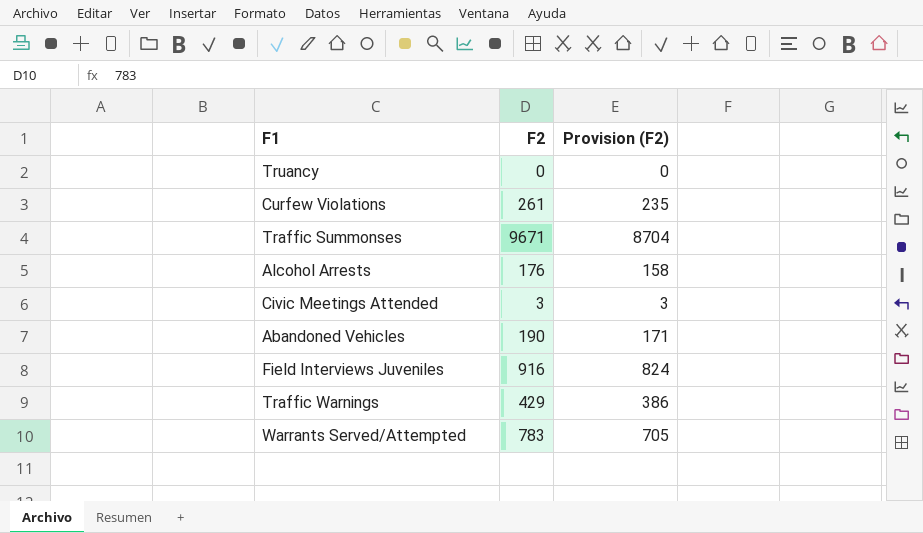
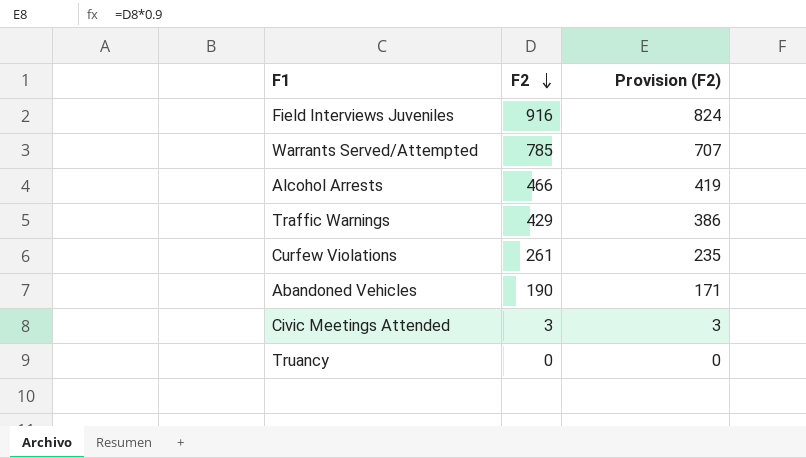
row order: none -> F2 descending
row Traffic Summonses: 9671 | 8704 -> none
Warrants Served/Attempted | F2: 783 -> 785
Warrants Served/Attempted | Provision (F2): 705 -> 707
Alcohol Arrests | F2: 176 -> 466
Alcohol Arrests | Provision (F2): 158 -> 419

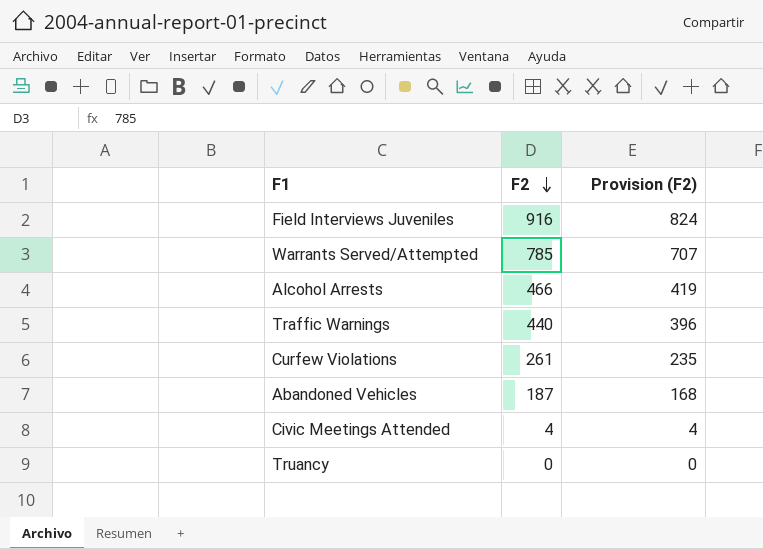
Traffic Warnings | F2: 429 -> 440
Traffic Warnings | Provision (F2): 386 -> 396
Abandoned Vehicles | F2: 190 -> 187
Abandoned Vehicles | Provision (F2): 171 -> 168
Civic Meetings Attended | F2: 3 -> 4
Civic Meetings Attended | Provision (F2): 3 -> 4

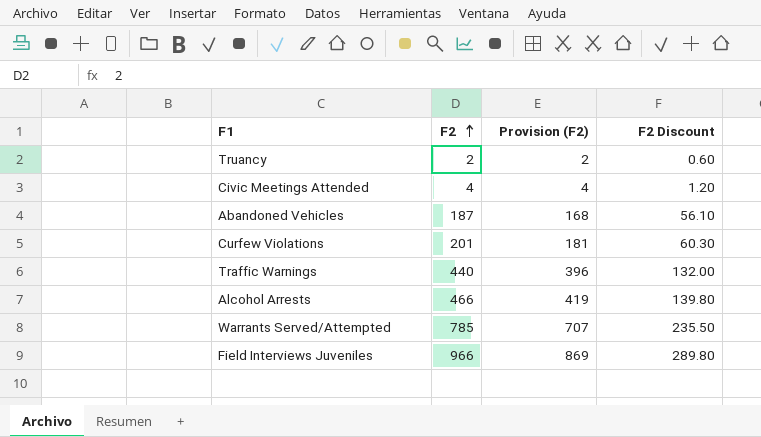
row order: F2 descending -> F2 ascending
column F2 Discount | formula: none -> [F2] * 0.3
Truancy | F2: 0 -> 2
Truancy | Provision (F2): 0 -> 2
Curfew Violations | F2: 261 -> 201
Curfew Violations | Provision (F2): 235 -> 181
Field Interviews Juveniles | F2: 916 -> 966
Field Interviews Juveniles | Provision (F2): 824 -> 869

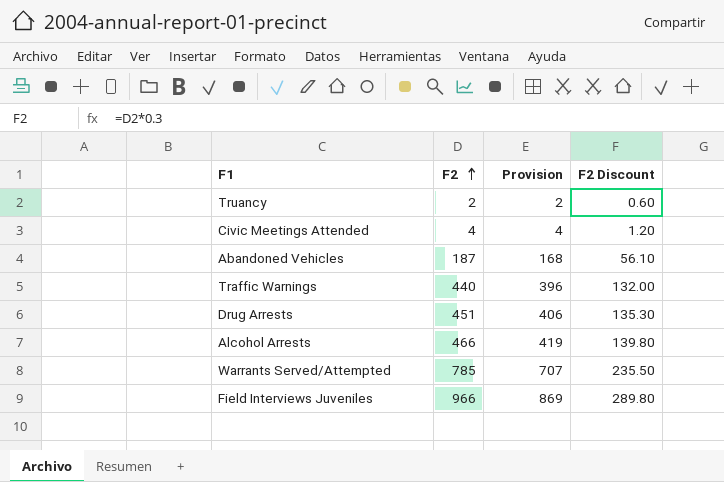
column name: Provision (F2) -> Provision
row Curfew Violations: 201 | 181 | 60.30 -> none
row Drug Arrests: none -> 451 | 406 | 135.30

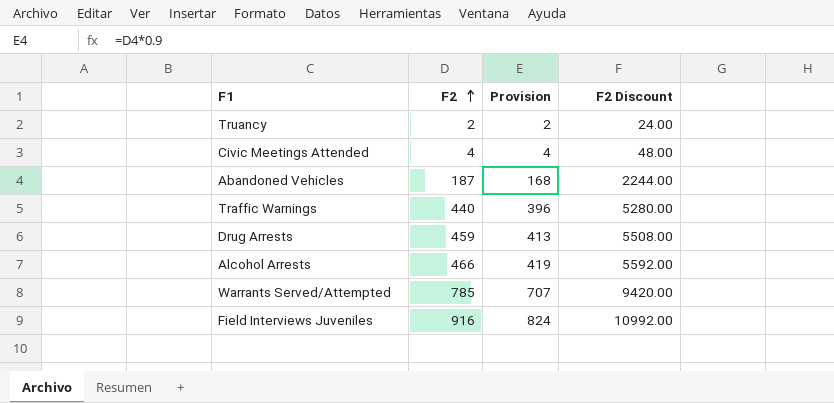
column F2 Discount | formula: [F2] * 0.3 -> [F2] * 12
Drug Arrests | F2: 451 -> 459
Drug Arrests | Provision: 406 -> 413
Field Interviews Juveniles | F2: 966 -> 916
Field Interviews Juveniles | Provision: 869 -> 824

